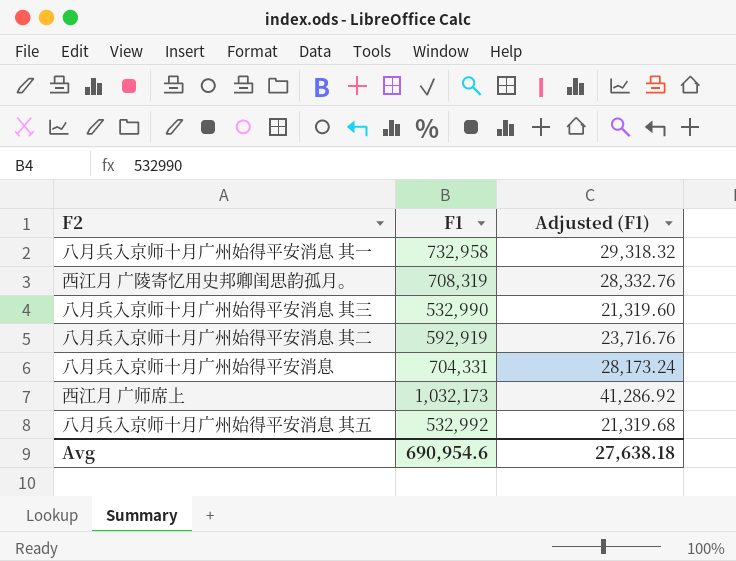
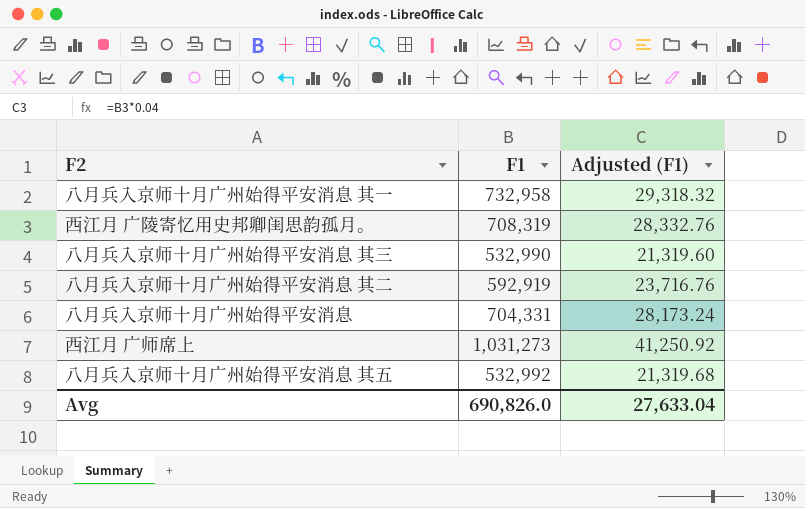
西江月 广师席上 | F1: 1,032,173 -> 1,031,273
西江月 广师席上 | Adjusted (F1): 41,286.92 -> 41,250.92
Avg | F1: 690,954.6 -> 690,826.0
Avg | Adjusted (F1): 27,638.18 -> 27,633.04

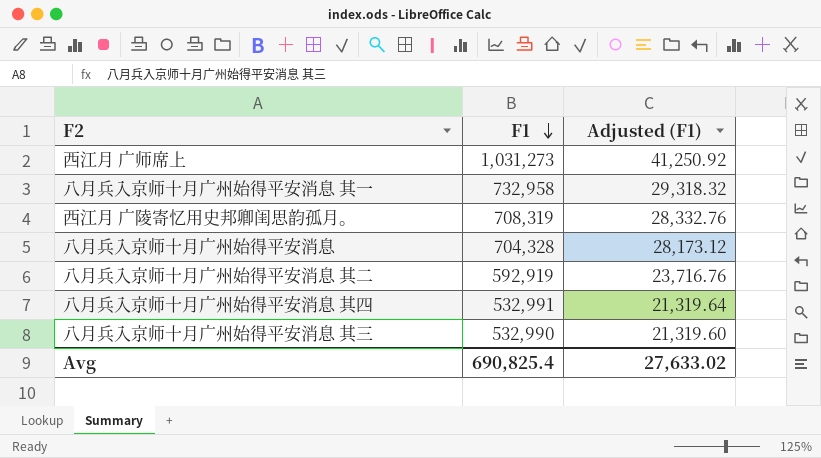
row order: none -> F1 descending
row 八月兵入京师十月广州始得平安消息 其五: 532,992 | 21,319.68 -> none
八月兵入京师十月广州始得平安消息 | F1: 704,331 -> 704,328
八月兵入京师十月广州始得平安消息 | Adjusted (F1): 28,173.24 -> 28,173.12
row 八月兵入京师十月广州始得平安消息 其四: none -> 532,991 | 21,319.64
Avg | F1: 690,826.0 -> 690,825.4
Avg | Adjusted (F1): 27,633.04 -> 27,633.02

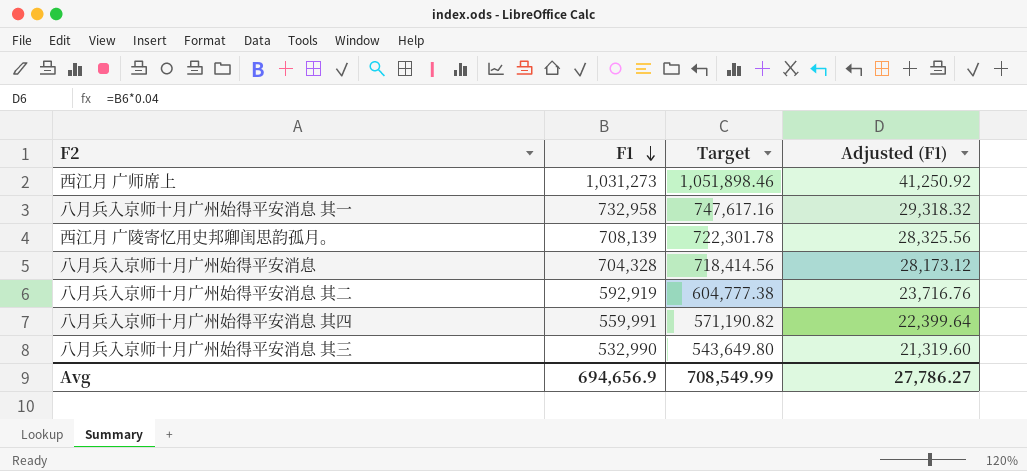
column Target | formula: none -> [F1] * 1.02
西江月 广陵寄忆用史邦卿闺思韵孤月。 | F1: 708,319 -> 708,139
西江月 广陵寄忆用史邦卿闺思韵孤月。 | Adjusted (F1): 28,332.76 -> 28,325.56
八月兵入京师十月广州始得平安消息 其四 | F1: 532,991 -> 559,991
八月兵入京师十月广州始得平安消息 其四 | Adjusted (F1): 21,319.64 -> 22,399.64
Avg | F1: 690,825.4 -> 694,656.9
Avg | Adjusted (F1): 27,633.02 -> 27,786.27

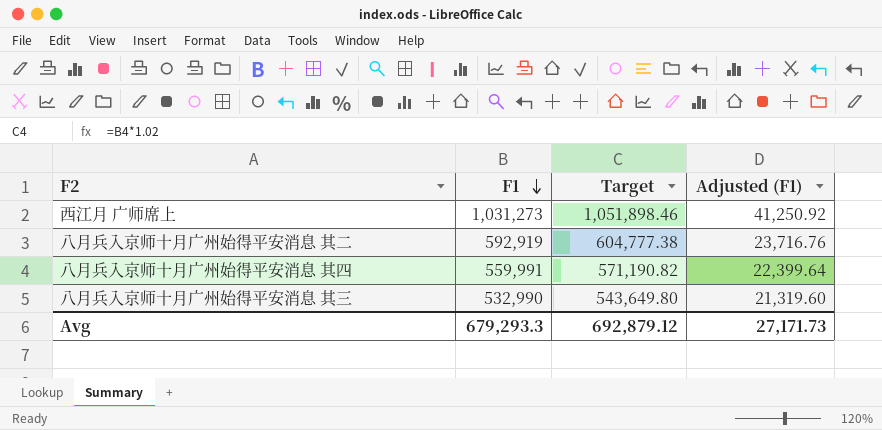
row 八月兵入京师十月广州始得平安消息 其一: 732,958 | 747,617.16 | 29,318.32 -> none
row 西江月 广陵寄忆用史邦卿闺思韵孤月。: 708,139 | 722,301.78 | 28,325.56 -> none
row 八月兵入京师十月广州始得平安消息: 704,328 | 718,414.56 | 28,173.12 -> none
Avg | F1: 694,656.9 -> 679,293.3
Avg | Target: 708,549.99 -> 692,879.12
Avg | Adjusted (F1): 27,786.27 -> 27,171.73

